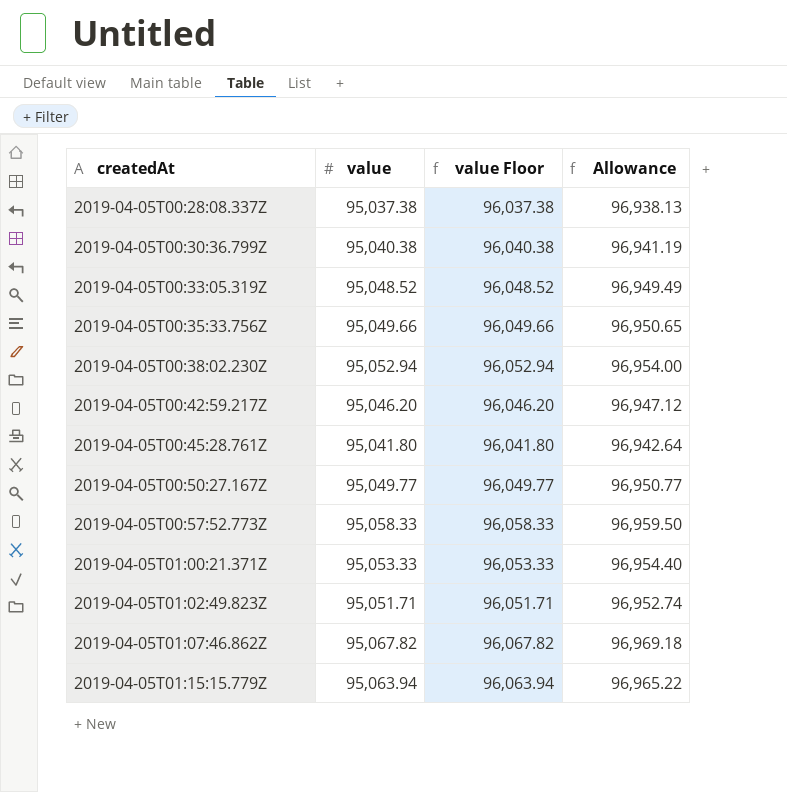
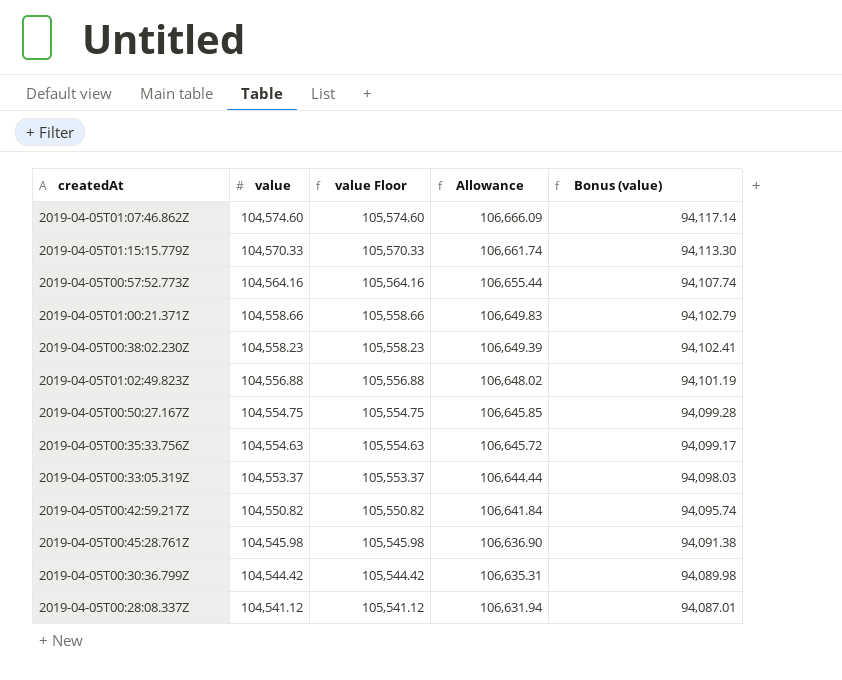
row order: createdAt ascending -> value descending
column Bonus (value) | formula: none -> [value] * 0.9
2019-04-05T01:07:46.862Z | value: 95,067.82 -> 104,574.60
2019-04-05T01:07:46.862Z | value Floor: 96,067.82 -> 105,574.60
2019-04-05T01:07:46.862Z | Allowance: 96,969.18 -> 106,666.09
2019-04-05T01:15:15.779Z | value: 95,063.94 -> 104,570.33
2019-04-05T01:15:15.779Z | value Floor: 96,063.94 -> 105,570.33
2019-04-05T01:15:15.779Z | Allowance: 96,965.22 -> 106,661.74
2019-04-05T00:57:52.773Z | value: 95,058.33 -> 104,564.16
2019-04-05T00:57:52.773Z | value Floor: 96,058.33 -> 105,564.16
2019-04-05T00:57:52.773Z | Allowance: 96,959.50 -> 106,655.44
2019-04-05T01:00:21.371Z | value: 95,053.33 -> 104,558.66
2019-04-05T01:00:21.371Z | value Floor: 96,053.33 -> 105,558.66
2019-04-05T01:00:21.371Z | Allowance: 96,954.40 -> 106,649.83
2019-04-05T00:38:02.230Z | value: 95,052.94 -> 104,558.23
2019-04-05T00:38:02.230Z | value Floor: 96,052.94 -> 105,558.23
2019-04-05T00:38:02.230Z | Allowance: 96,954.00 -> 106,649.39
2019-04-05T01:02:49.823Z | value: 95,051.71 -> 104,556.88
2019-04-05T01:02:49.823Z | value Floor: 96,051.71 -> 105,556.88
2019-04-05T01:02:49.823Z | Allowance: 96,952.74 -> 106,648.02
2019-04-05T00:50:27.167Z | value: 95,049.77 -> 104,554.75
2019-04-05T00:50:27.167Z | value Floor: 96,049.77 -> 105,554.75
2019-04-05T00:50:27.167Z | Allowance: 96,950.77 -> 106,645.85
2019-04-05T00:35:33.756Z | value: 95,049.66 -> 104,554.63
2019-04-05T00:35:33.756Z | value Floor: 96,049.66 -> 105,554.63
2019-04-05T00:35:33.756Z | Allowance: 96,950.65 -> 106,645.72
2019-04-05T00:33:05.319Z | value: 95,048.52 -> 104,553.37
2019-04-05T00:33:05.319Z | value Floor: 96,048.52 -> 105,553.37
2019-04-05T00:33:05.319Z | Allowance: 96,949.49 -> 106,644.44
2019-04-05T00:42:59.217Z | value: 95,046.20 -> 104,550.82
2019-04-05T00:42:59.217Z | value Floor: 96,046.20 -> 105,550.82
2019-04-05T00:42:59.217Z | Allowance: 96,947.12 -> 106,641.84
2019-04-05T00:45:28.761Z | value: 95,041.80 -> 104,545.98
2019-04-05T00:45:28.761Z | value Floor: 96,041.80 -> 105,545.98
2019-04-05T00:45:28.761Z | Allowance: 96,942.64 -> 106,636.90
2019-04-05T00:30:36.799Z | value: 95,040.38 -> 104,544.42
2019-04-05T00:30:36.799Z | value Floor: 96,040.38 -> 105,544.42
2019-04-05T00:30:36.799Z | Allowance: 96,941.19 -> 106,635.31
2019-04-05T00:28:08.337Z | value: 95,037.38 -> 104,541.12
2019-04-05T00:28:08.337Z | value Floor: 96,037.38 -> 105,541.12
2019-04-05T00:28:08.337Z | Allowance: 96,938.13 -> 106,631.94

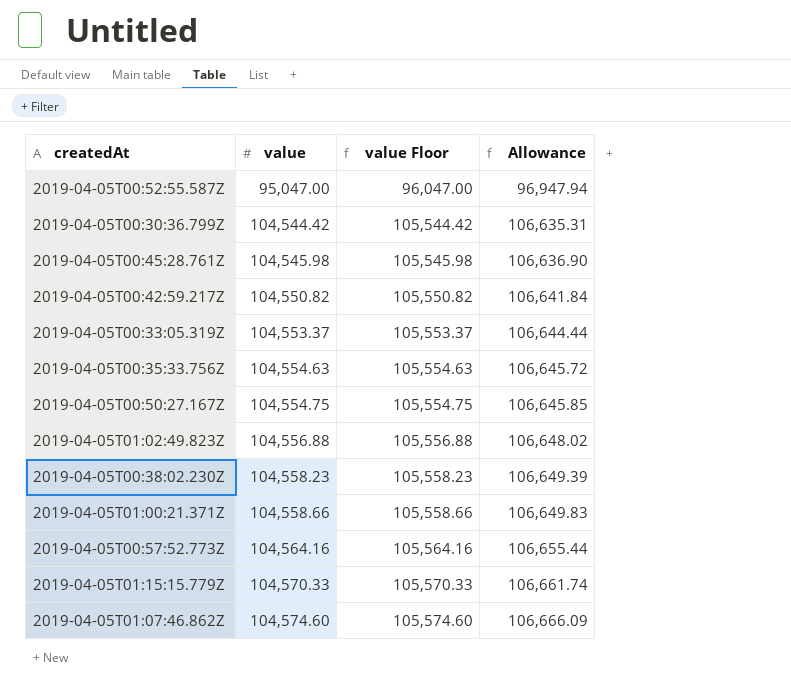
row order: value descending -> value ascending
column Bonus (value) | formula: [value] * 0.9 -> none
row 2019-04-05T00:28:08.337Z: 104,541.12 | 105,541.12 | 106,631.94 | 94,087.01 -> none
row 2019-04-05T00:52:55.587Z: none -> 95,047.00 | 96,047.00 | 96,947.94

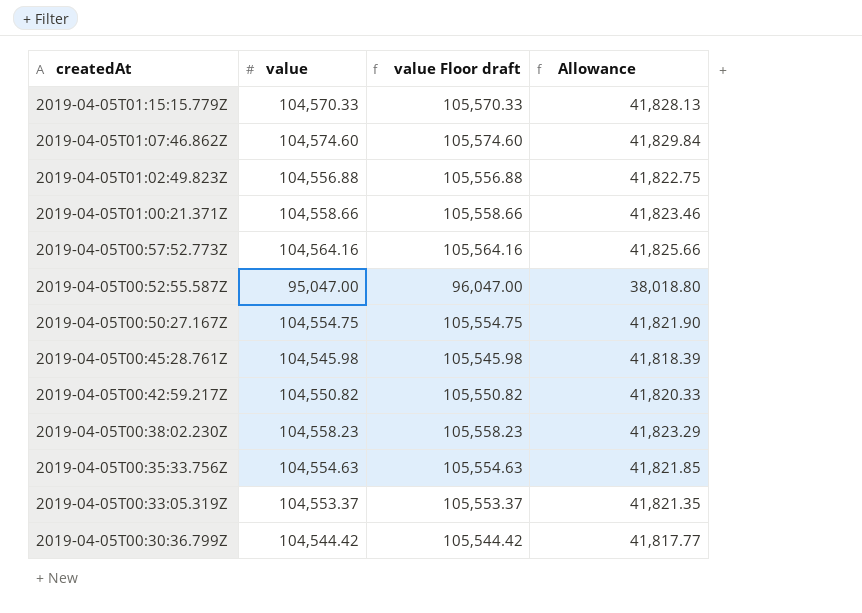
row order: value ascending -> createdAt descending
column name: value Floor -> value Floor draft
column Allowance | formula: [value] * 1.02 -> [value] * 0.4

